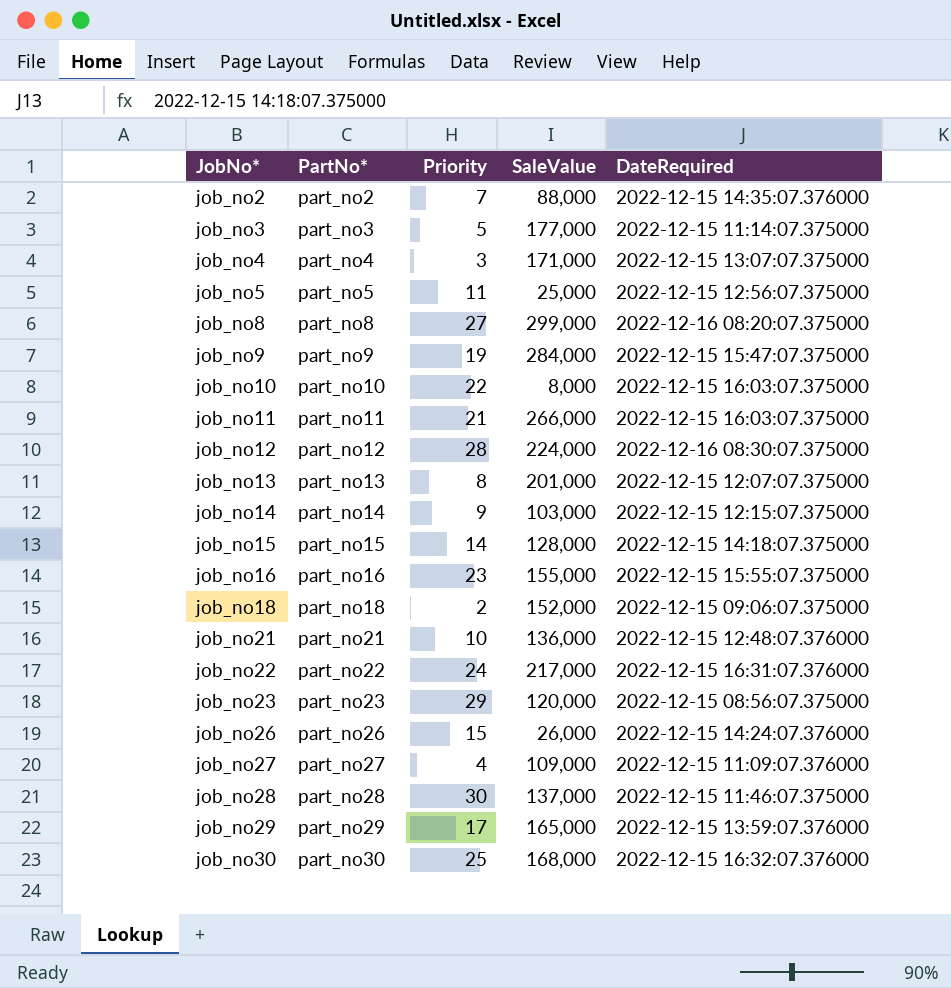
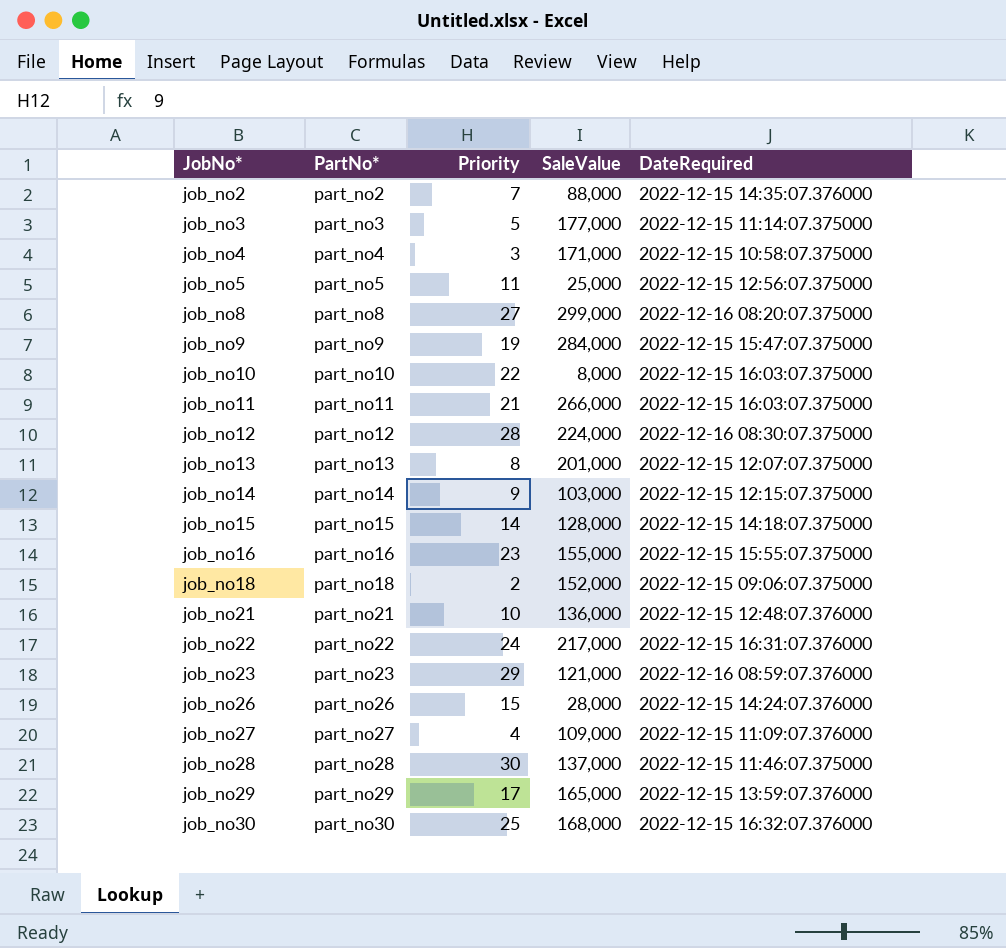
job_no4 | DateRequired: 2022-12-15 13:07:07.375000 -> 2022-12-15 10:58:07.375000
job_no23 | SaleValue: 120,000 -> 121,000
job_no23 | DateRequired: 2022-12-15 08:56:07.375000 -> 2022-12-16 08:59:07.376000
job_no26 | SaleValue: 26,000 -> 28,000

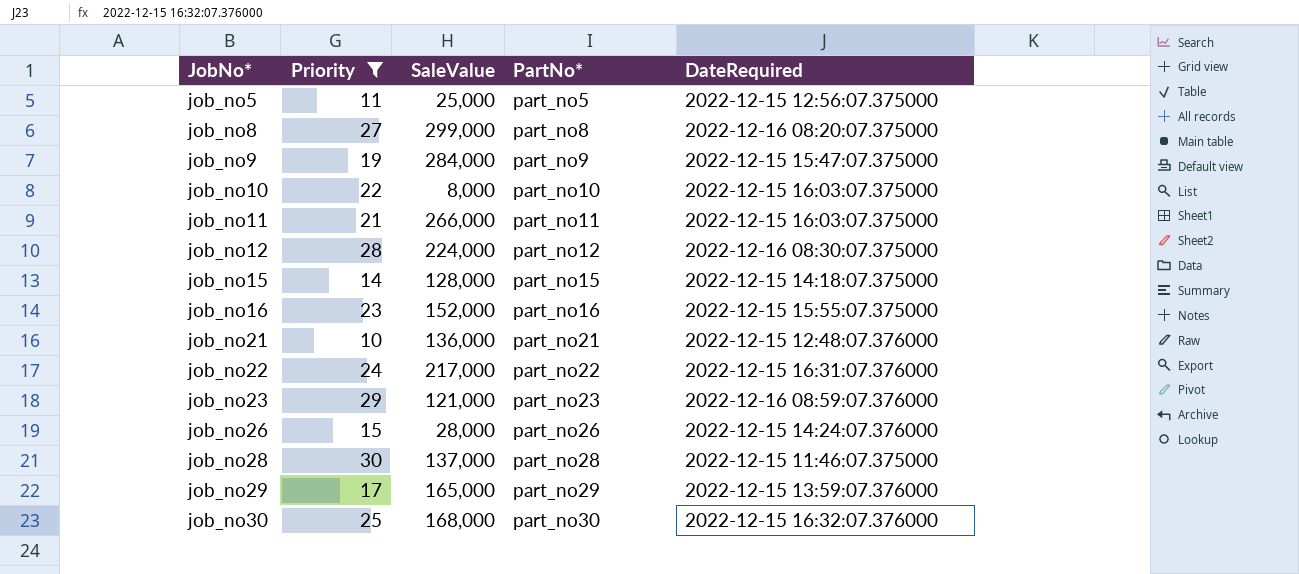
filter: none -> Priority >= 10
column PartNo* | position: 2 -> 4
job_no16 | SaleValue: 155,000 -> 152,000

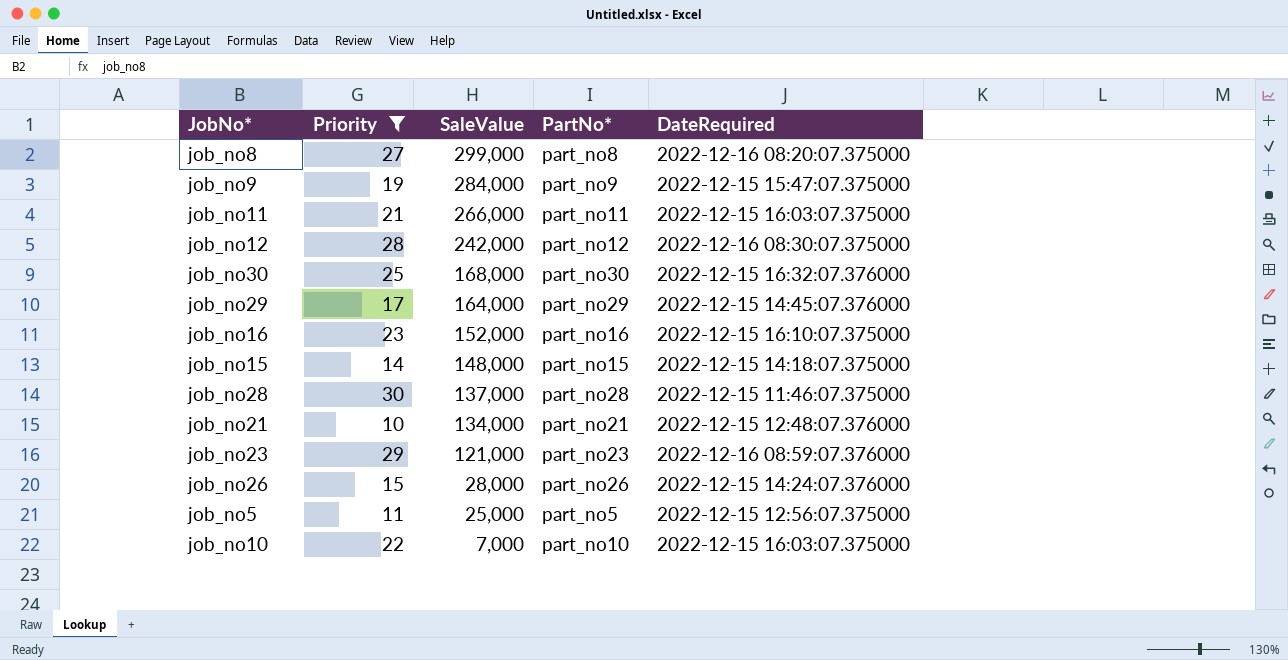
row order: JobNo* ascending -> SaleValue descending
row job_no22: 24 | 217,000 | part_no22 | 2022-12-15 16:31:07.376000 -> none
job_no12 | SaleValue: 224,000 -> 242,000
job_no29 | SaleValue: 165,000 -> 164,000
job_no29 | DateRequired: 2022-12-15 13:59:07.376000 -> 2022-12-15 14:45:07.376000
job_no16 | DateRequired: 2022-12-15 15:55:07.375000 -> 2022-12-15 16:10:07.375000
job_no15 | SaleValue: 128,000 -> 148,000
job_no21 | SaleValue: 136,000 -> 134,000
job_no10 | SaleValue: 8,000 -> 7,000

